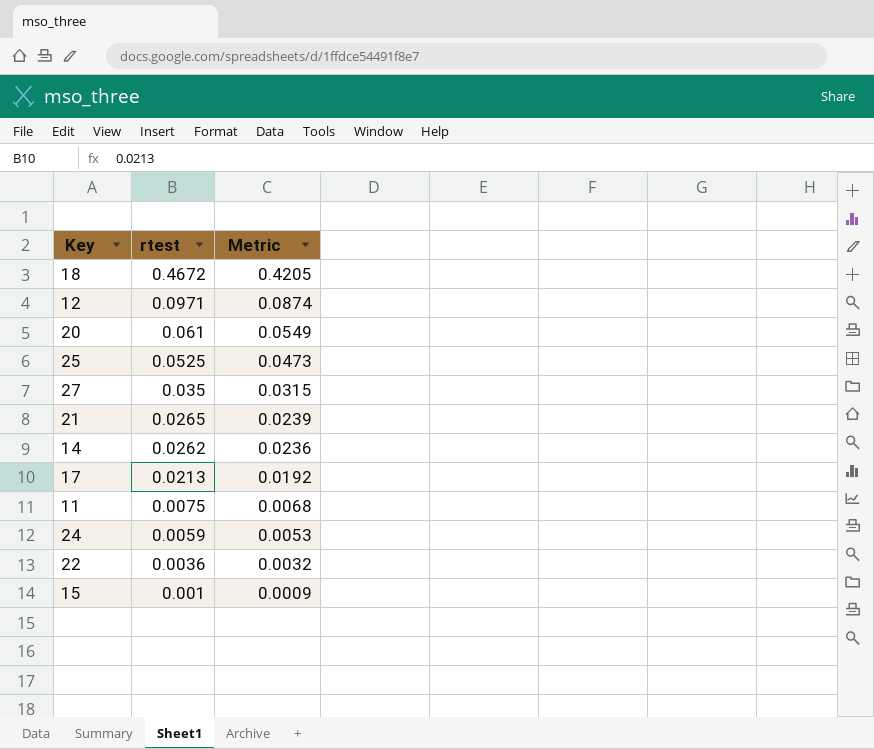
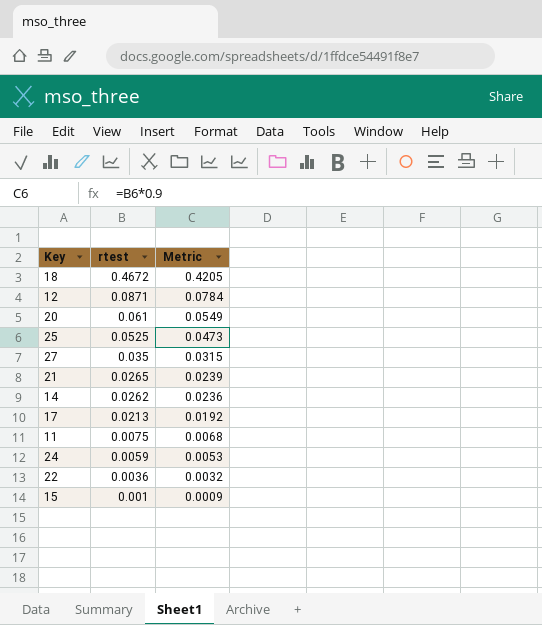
12 | rtest: 0.0971 -> 0.0871
12 | Metric: 0.0874 -> 0.0784

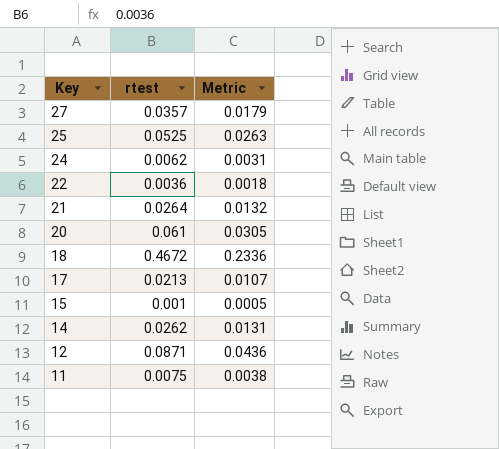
row order: rtest descending -> Key descending
column Metric | formula: [rtest] * 0.9 -> [rtest] * 0.5
27 | rtest: 0.035 -> 0.0357
24 | rtest: 0.0059 -> 0.0062
21 | rtest: 0.0265 -> 0.0264

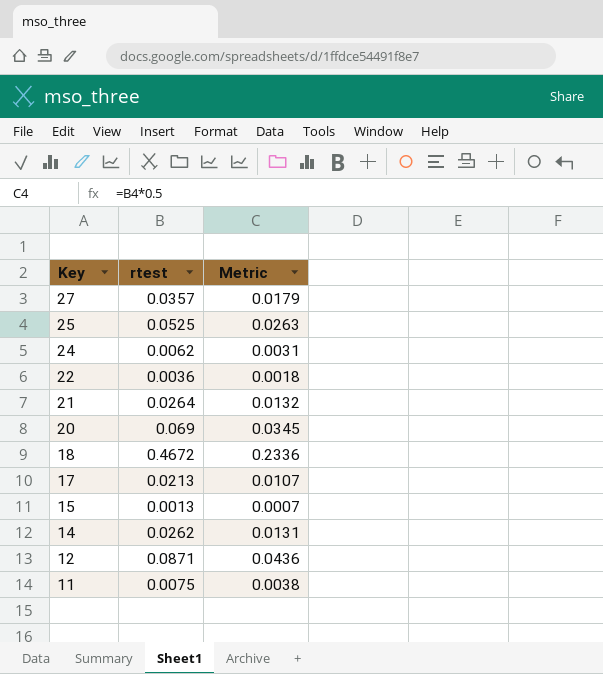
20 | rtest: 0.061 -> 0.069
20 | Metric: 0.0305 -> 0.0345
15 | rtest: 0.001 -> 0.0013
15 | Metric: 0.0005 -> 0.0007

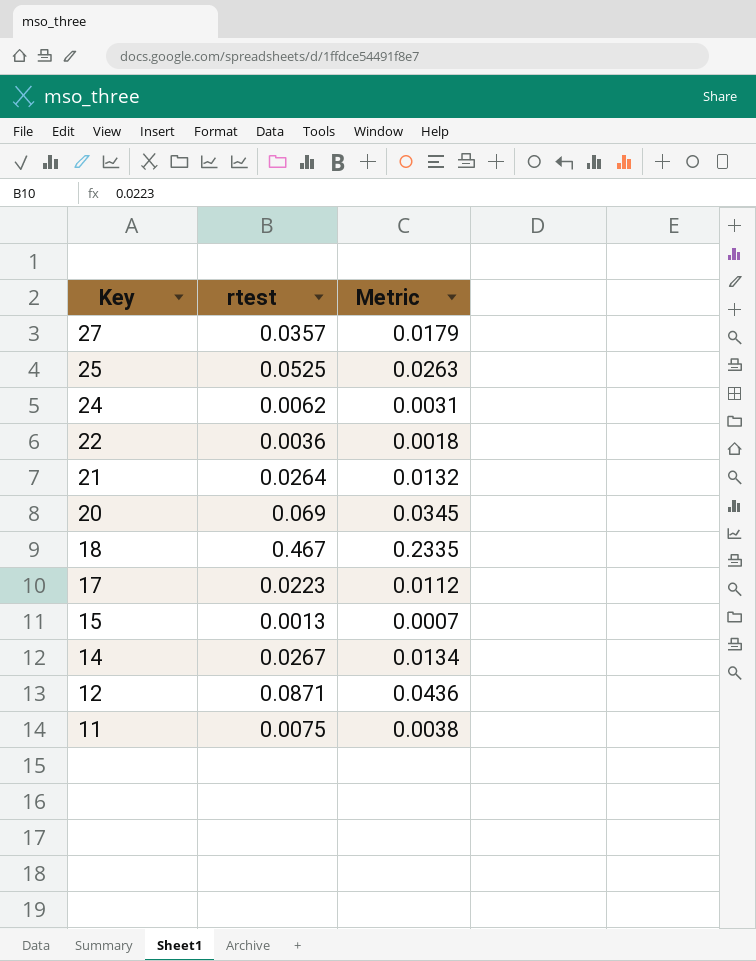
18 | rtest: 0.4672 -> 0.467
18 | Metric: 0.2336 -> 0.2335
17 | rtest: 0.0213 -> 0.0223
17 | Metric: 0.0107 -> 0.0112
14 | rtest: 0.0262 -> 0.0267
14 | Metric: 0.0131 -> 0.0134

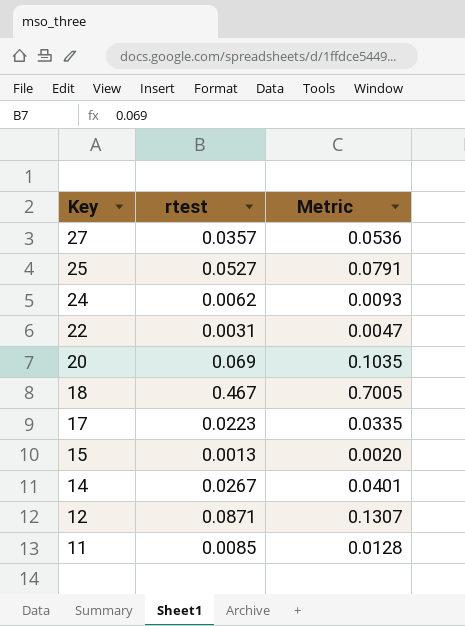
column Metric | formula: [rtest] * 0.5 -> [rtest] * 1.5
row 21: 0.0264 | 0.0132 -> none
25 | rtest: 0.0525 -> 0.0527
22 | rtest: 0.0036 -> 0.0031
11 | rtest: 0.0075 -> 0.0085

